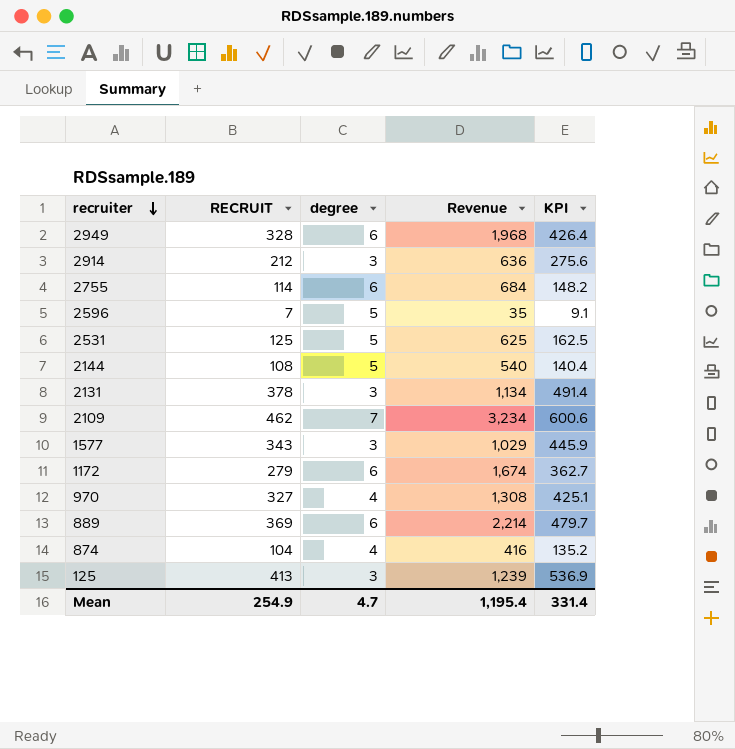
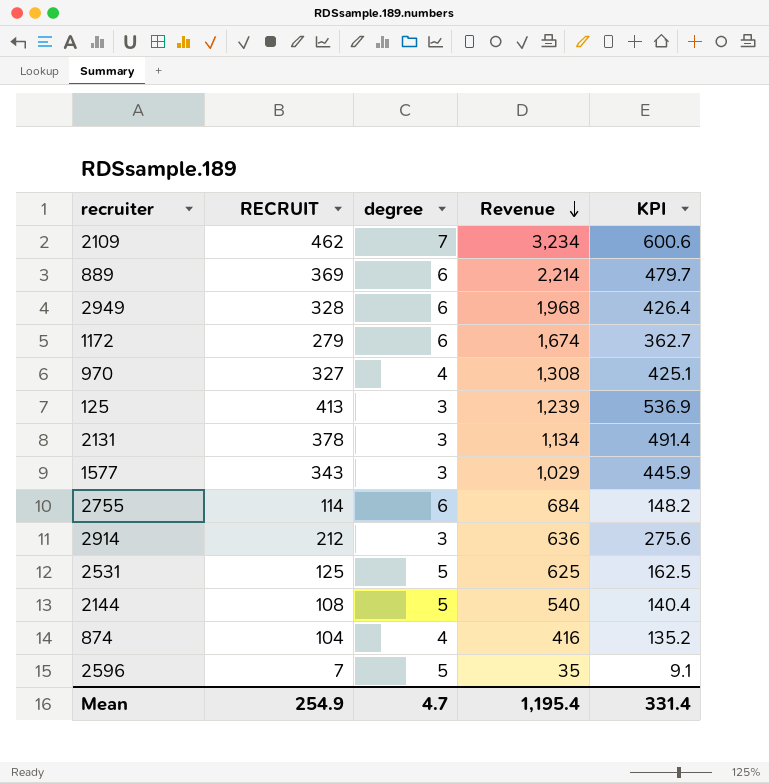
row order: recruiter descending -> Revenue descending

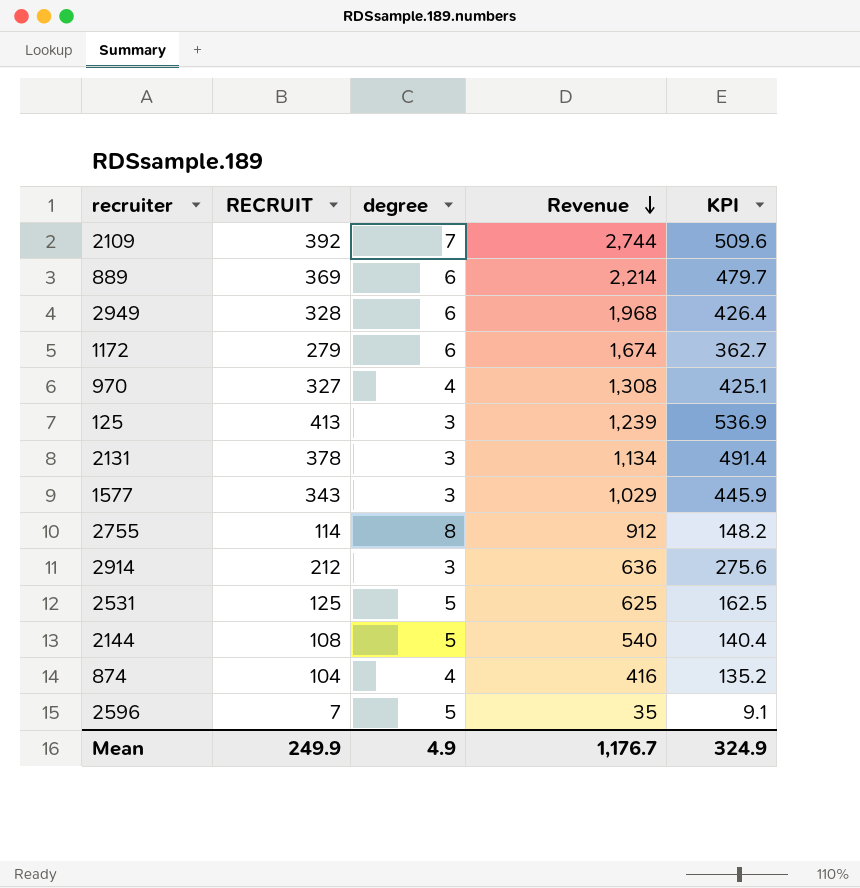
2109 | RECRUIT: 462 -> 392
2109 | Revenue: 3,234 -> 2,744
2109 | KPI: 600.6 -> 509.6
2755 | degree: 6 -> 8
2755 | Revenue: 684 -> 912
Mean | RECRUIT: 254.9 -> 249.9
Mean | degree: 4.7 -> 4.9
Mean | Revenue: 1,195.4 -> 1,176.7
Mean | KPI: 331.4 -> 324.9

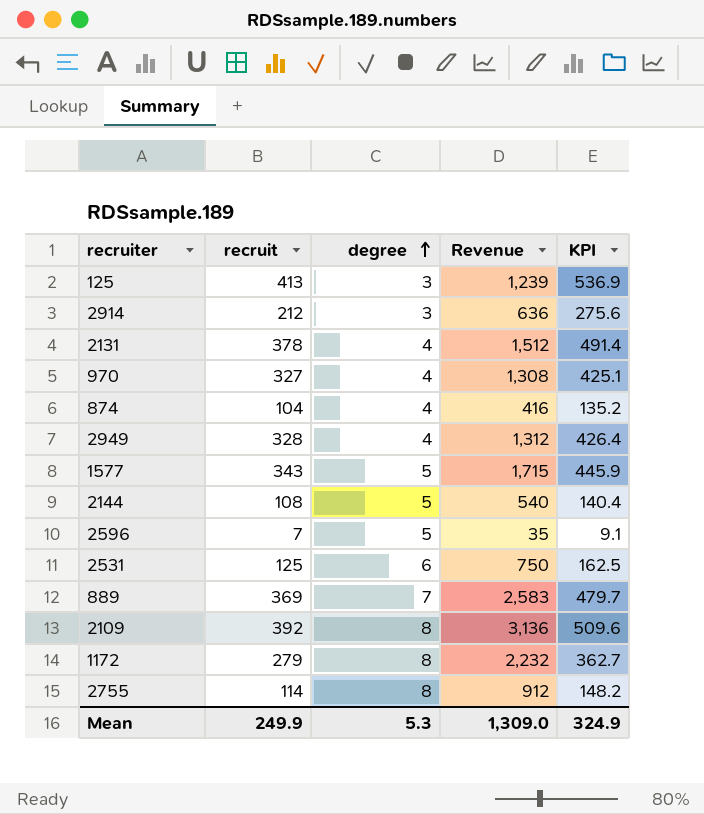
row order: Revenue descending -> degree ascending
column name: RECRUIT -> recruit
2131 | degree: 3 -> 4
2131 | Revenue: 1,134 -> 1,512
2949 | degree: 6 -> 4
2949 | Revenue: 1,968 -> 1,312
1577 | degree: 3 -> 5
1577 | Revenue: 1,029 -> 1,715
2531 | degree: 5 -> 6
2531 | Revenue: 625 -> 750
889 | degree: 6 -> 7
889 | Revenue: 2,214 -> 2,583
2109 | degree: 7 -> 8
2109 | Revenue: 2,744 -> 3,136
1172 | degree: 6 -> 8
1172 | Revenue: 1,674 -> 2,232
Mean | degree: 4.9 -> 5.3
Mean | Revenue: 1,176.7 -> 1,309.0

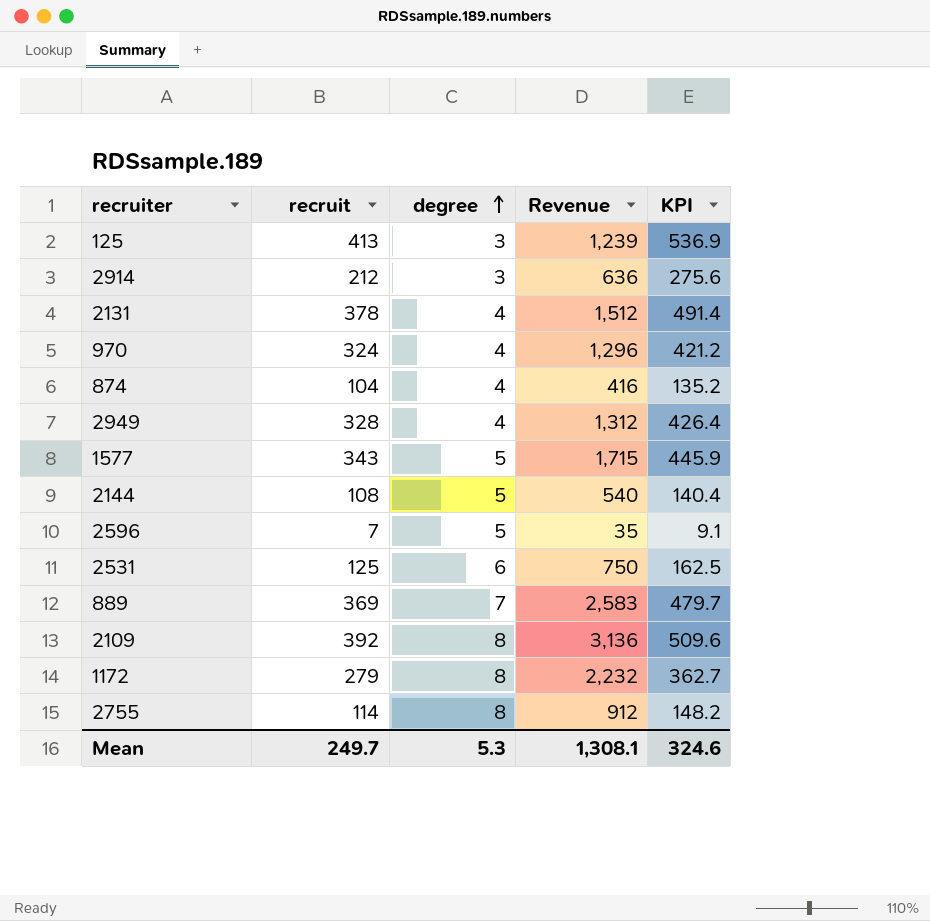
970 | recruit: 327 -> 324
970 | Revenue: 1,308 -> 1,296
970 | KPI: 425.1 -> 421.2
Mean | recruit: 249.9 -> 249.7
Mean | Revenue: 1,309.0 -> 1,308.1
Mean | KPI: 324.9 -> 324.6

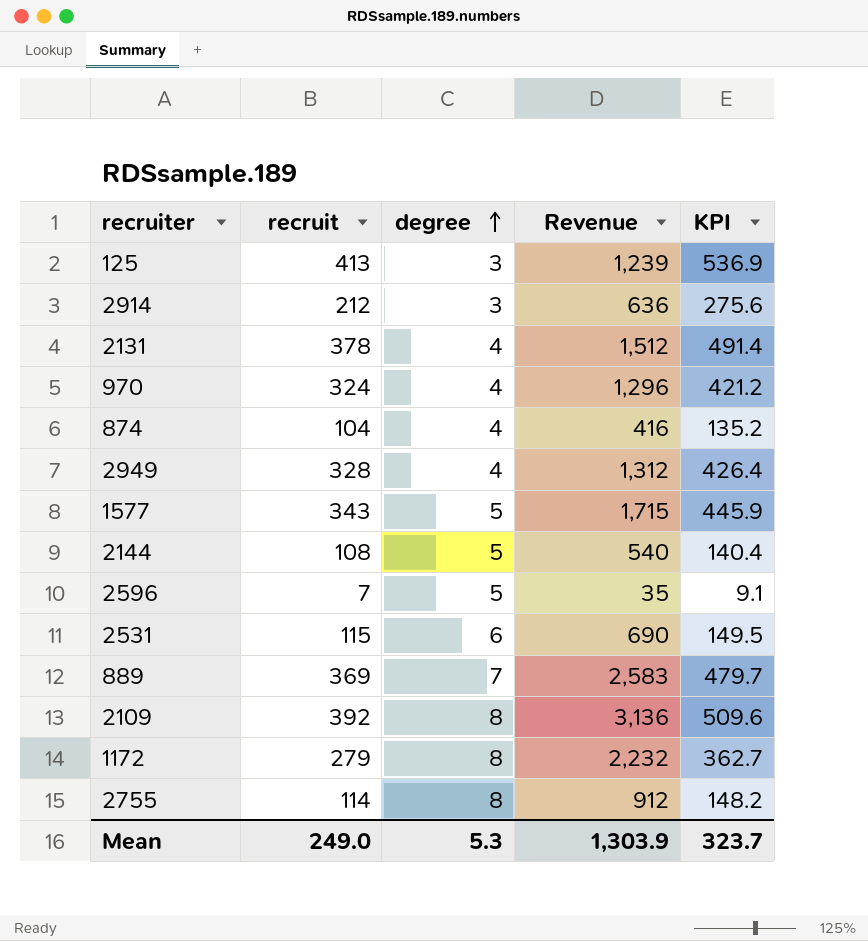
2531 | recruit: 125 -> 115
2531 | Revenue: 750 -> 690
2531 | KPI: 162.5 -> 149.5
Mean | recruit: 249.7 -> 249.0
Mean | Revenue: 1,308.1 -> 1,303.9
Mean | KPI: 324.6 -> 323.7

